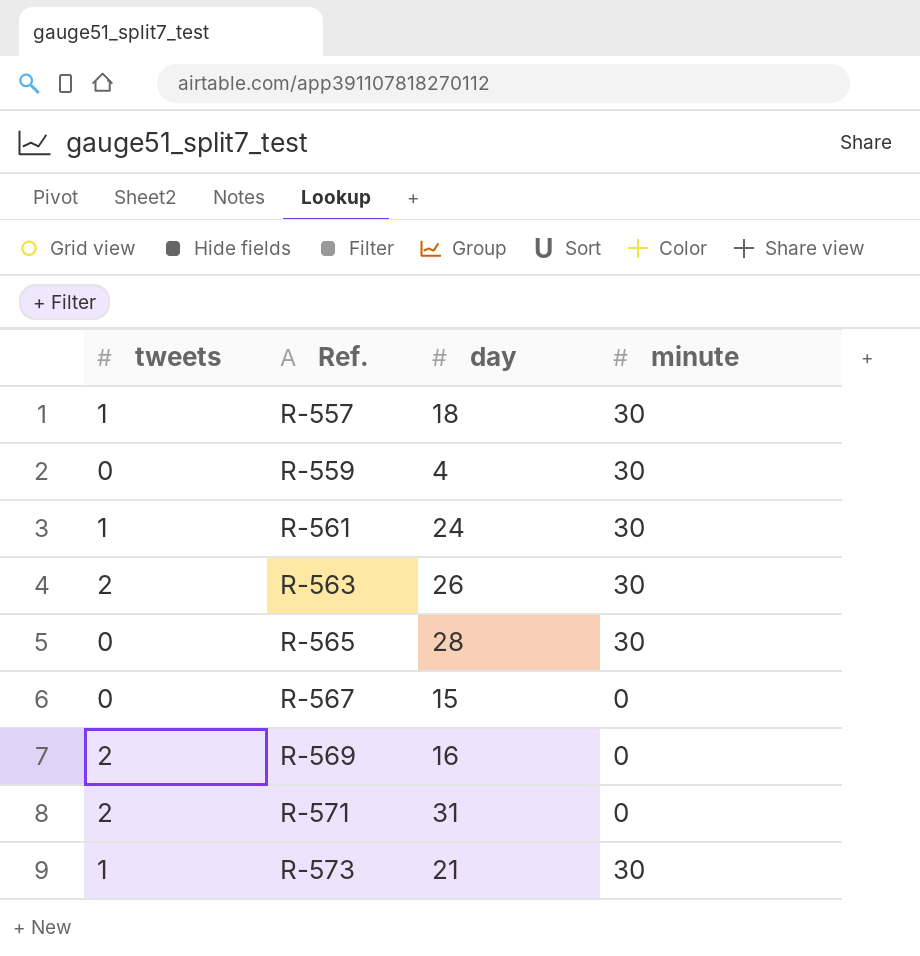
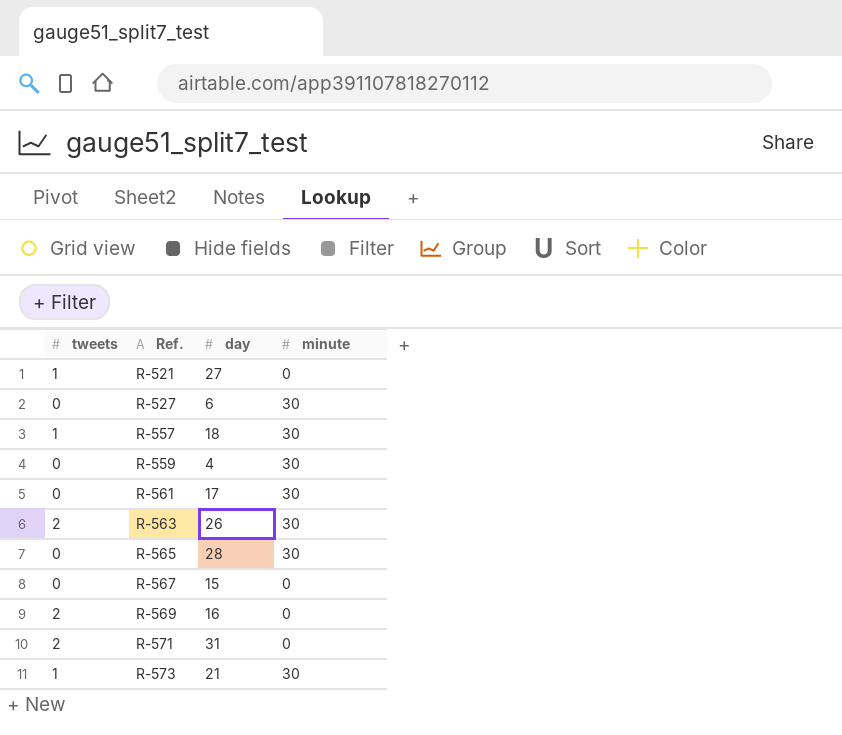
row R-521: none -> 1 | 27 | 0
row R-527: none -> 0 | 6 | 30
R-561 | tweets: 1 -> 0
R-561 | day: 24 -> 17

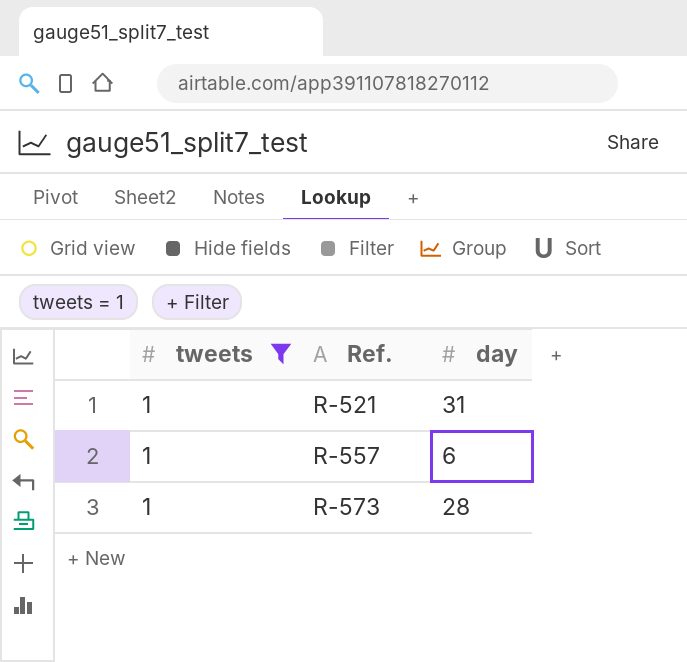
filter: none -> tweets = 1
column minute | position: 4 -> none
R-521 | day: 27 -> 31
R-557 | day: 18 -> 6
R-573 | day: 21 -> 28

